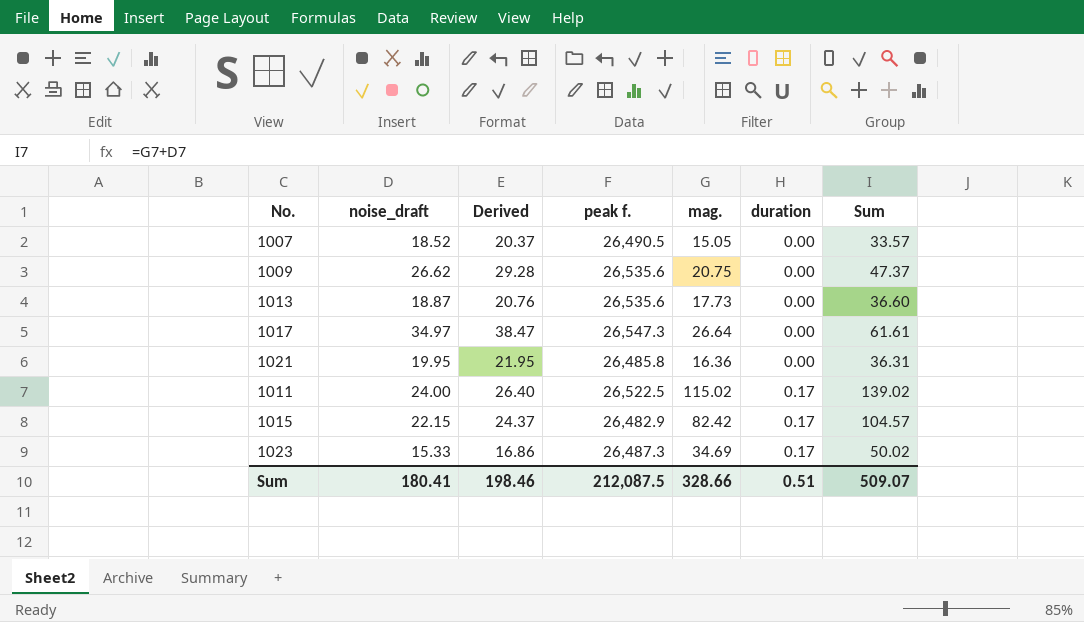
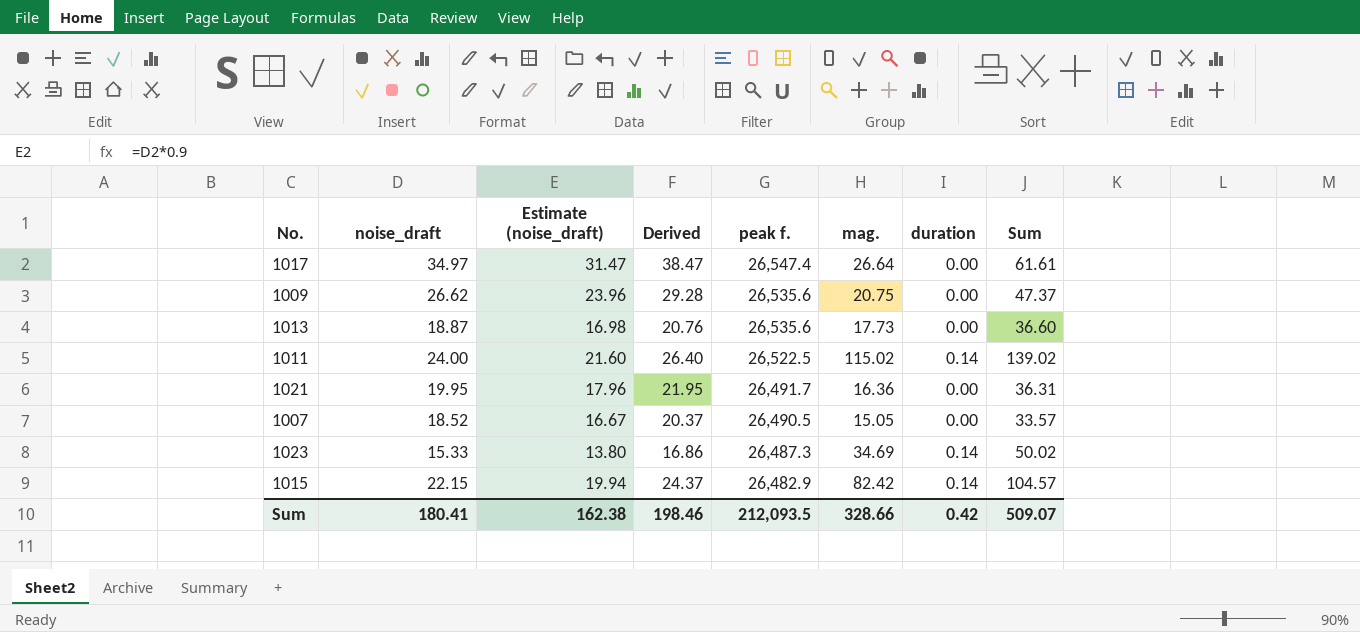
row order: duration ascending -> peak f. descending
column Estimate (noise_draft) | formula: none -> [noise_draft] * 0.9
1017 | peak f.: 26,547.3 -> 26,547.4
1011 | duration: 0.17 -> 0.14
1021 | peak f.: 26,485.8 -> 26,491.7
1023 | duration: 0.17 -> 0.14
1015 | duration: 0.17 -> 0.14
Sum | peak f.: 212,087.5 -> 212,093.5
Sum | duration: 0.51 -> 0.42

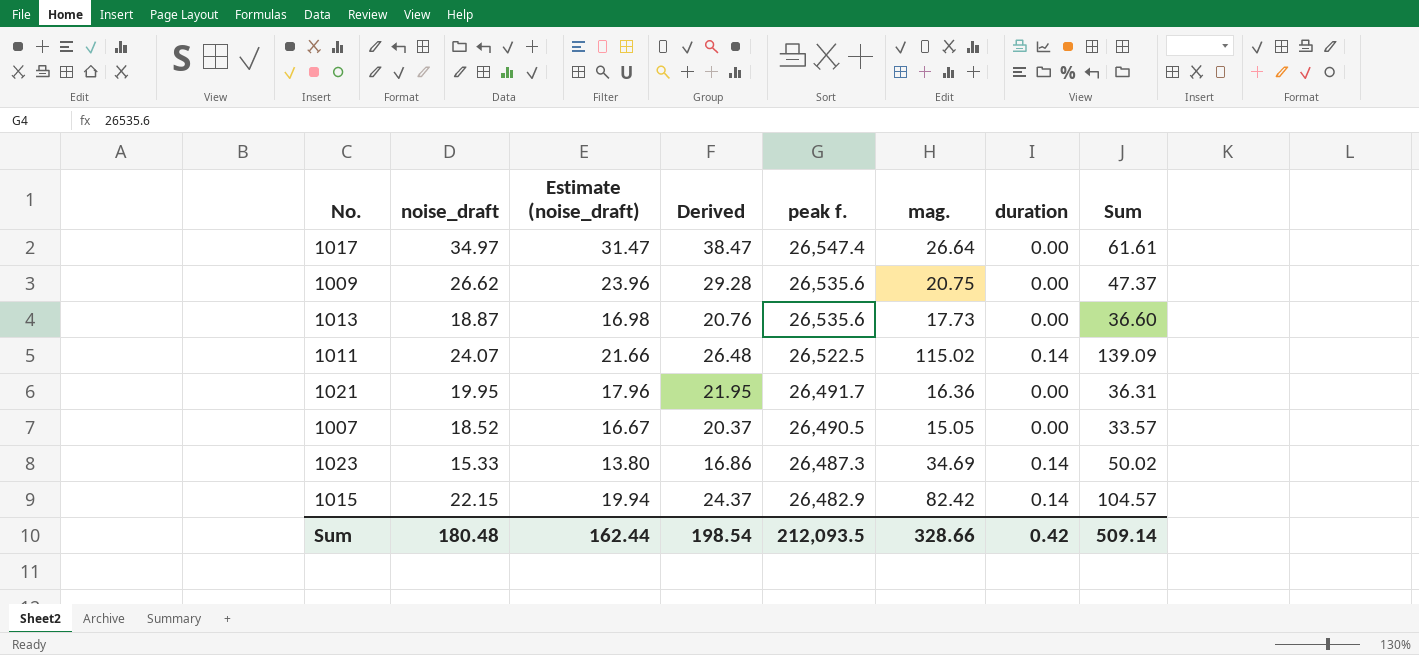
1011 | noise_draft: 24.00 -> 24.07
1011 | Estimate (noise_draft): 21.60 -> 21.66
1011 | Derived: 26.40 -> 26.48
1011 | Sum: 139.02 -> 139.09
Sum | noise_draft: 180.41 -> 180.48
Sum | Estimate (noise_draft): 162.38 -> 162.44
Sum | Derived: 198.46 -> 198.54
Sum | Sum: 509.07 -> 509.14

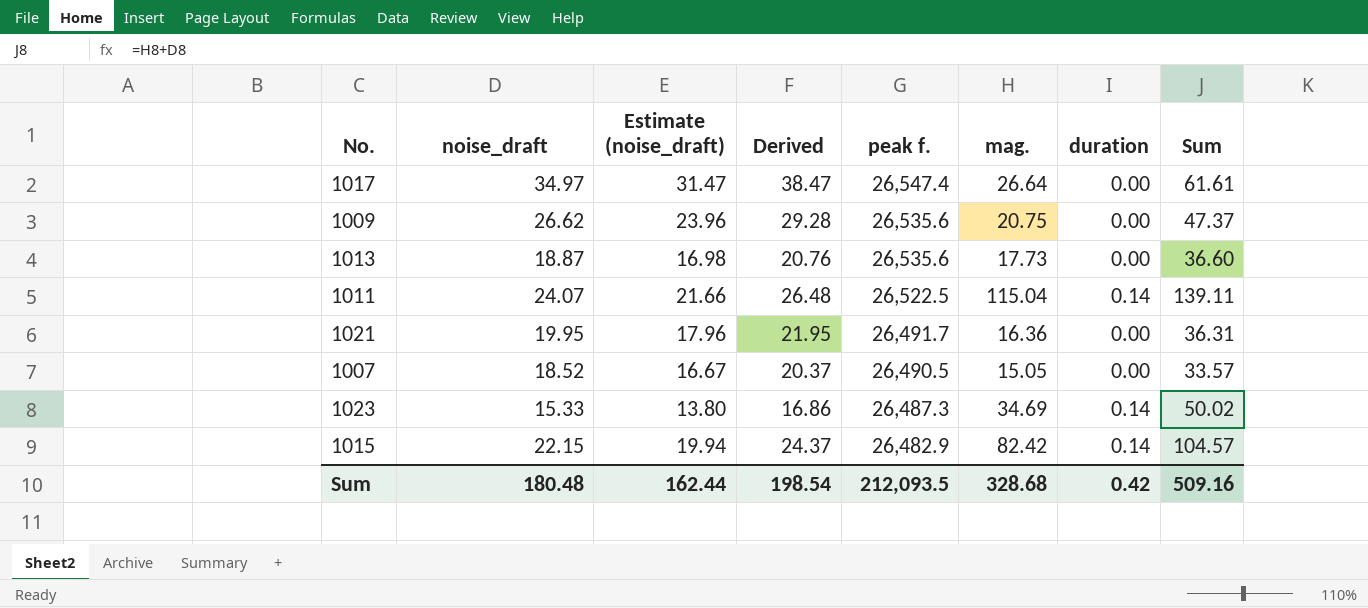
1011 | mag.: 115.02 -> 115.04
1011 | Sum: 139.09 -> 139.11
Sum | mag.: 328.66 -> 328.68
Sum | Sum: 509.14 -> 509.16

